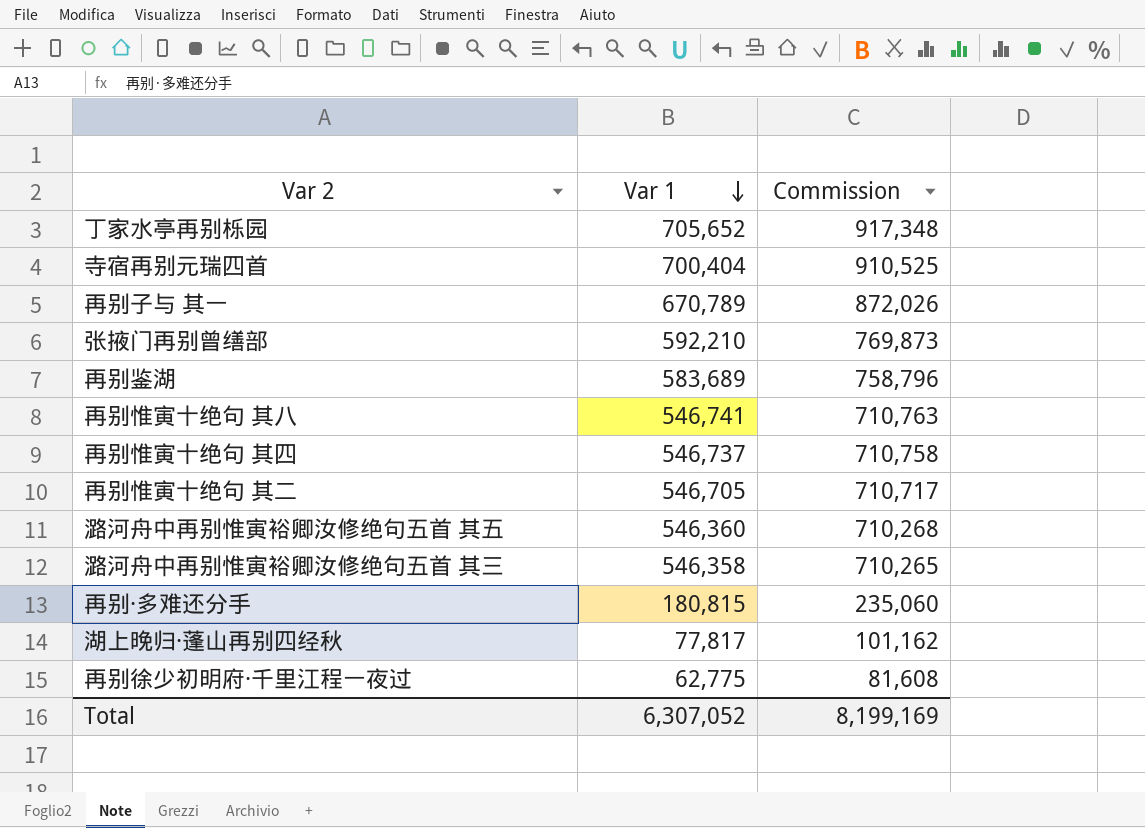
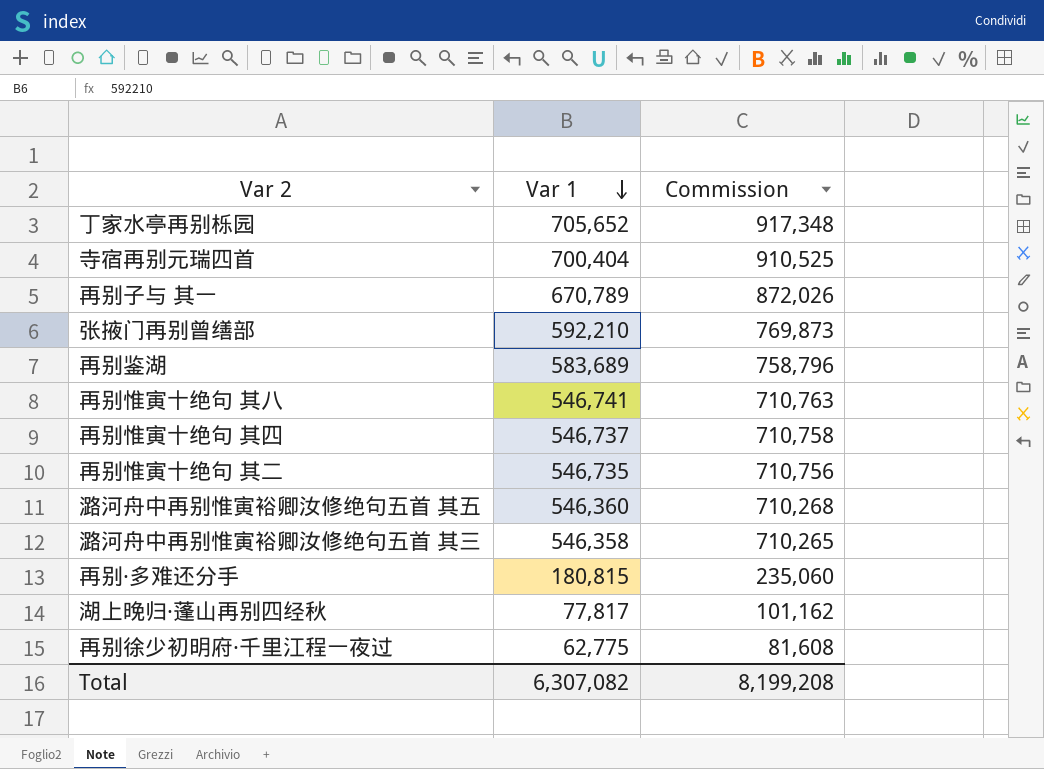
再别惟寅十绝句 其二 | Var 1: 546,705 -> 546,735
再别惟寅十绝句 其二 | Commission: 710,717 -> 710,756
Total | Var 1: 6,307,052 -> 6,307,082
Total | Commission: 8,199,169 -> 8,199,208

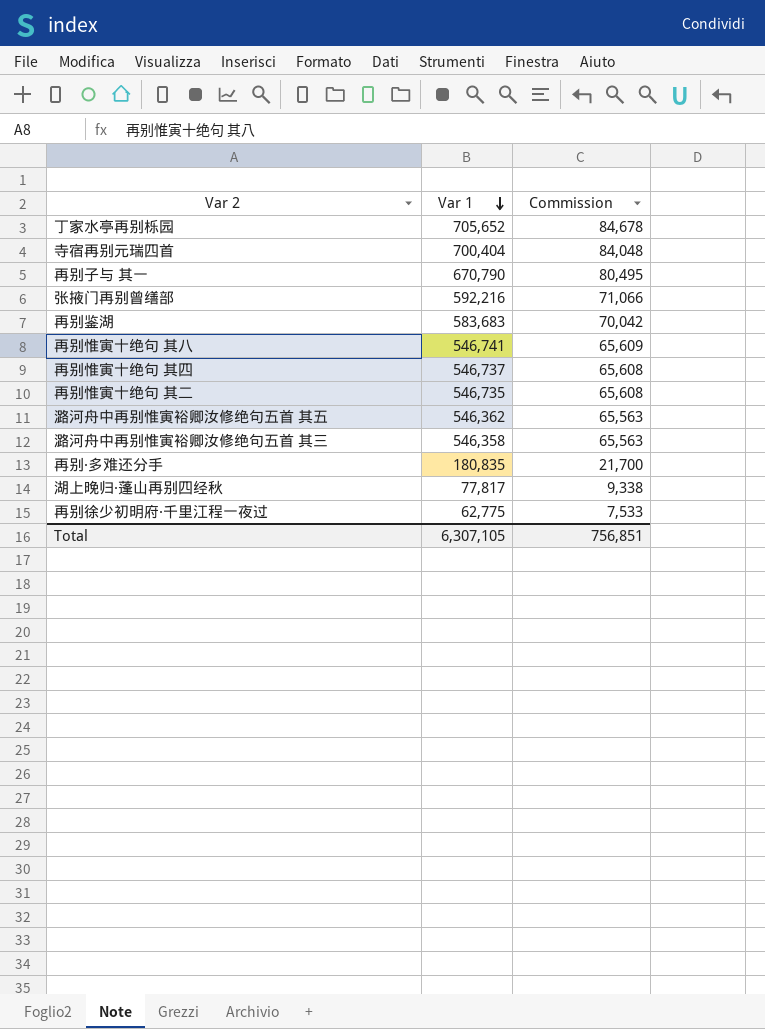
column Commission | formula: [Var 1] * 1.3 -> [Var 1] * 0.12
再别子与 其一 | Var 1: 670,789 -> 670,790
张掖门再别曾缮部 | Var 1: 592,210 -> 592,216
再别鉴湖 | Var 1: 583,689 -> 583,683
潞河舟中再别惟寅裕卿汝修绝句五首 其五 | Var 1: 546,360 -> 546,362
再别·多难还分手 | Var 1: 180,815 -> 180,835
Total | Var 1: 6,307,082 -> 6,307,105
Total | Commission: 8,199,208 -> 756,851

